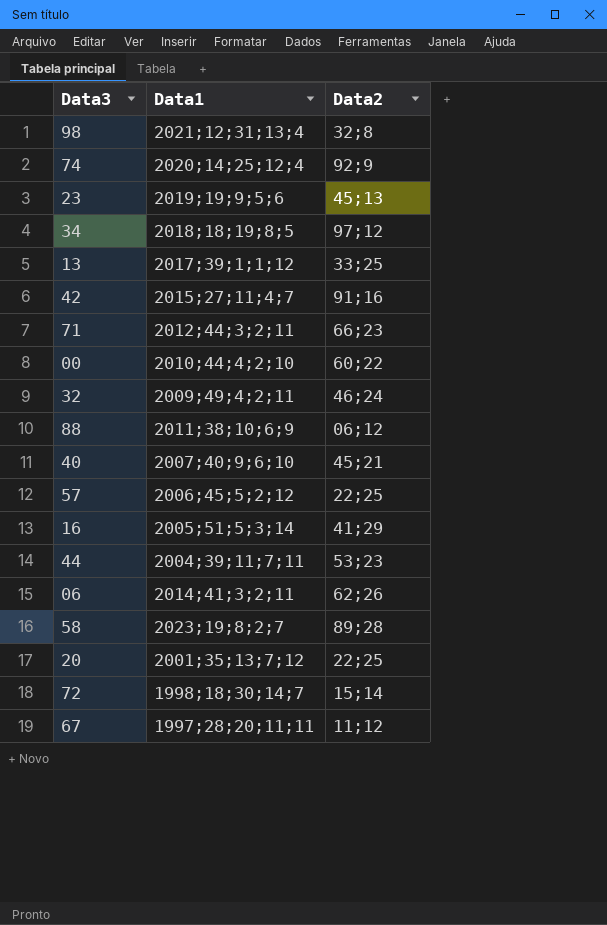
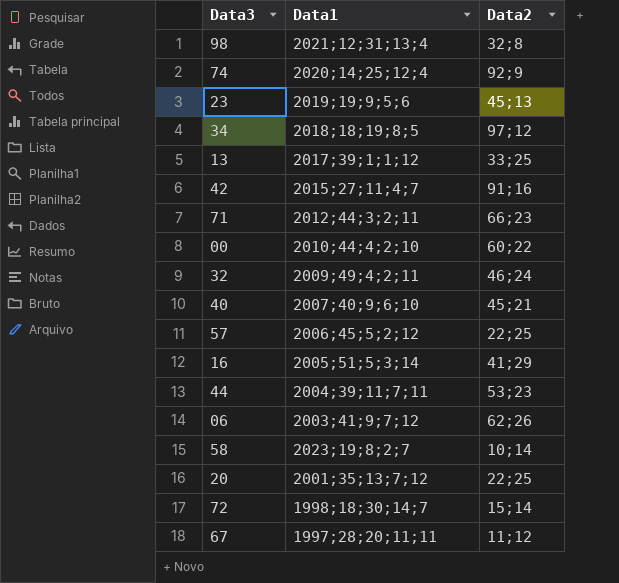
row 88: 2011;38;10;6;9 | 06;12 -> none
06 | Data1: 2014;41;3;2;11 -> 2003;41;9;7;12
58 | Data2: 89;28 -> 10;14

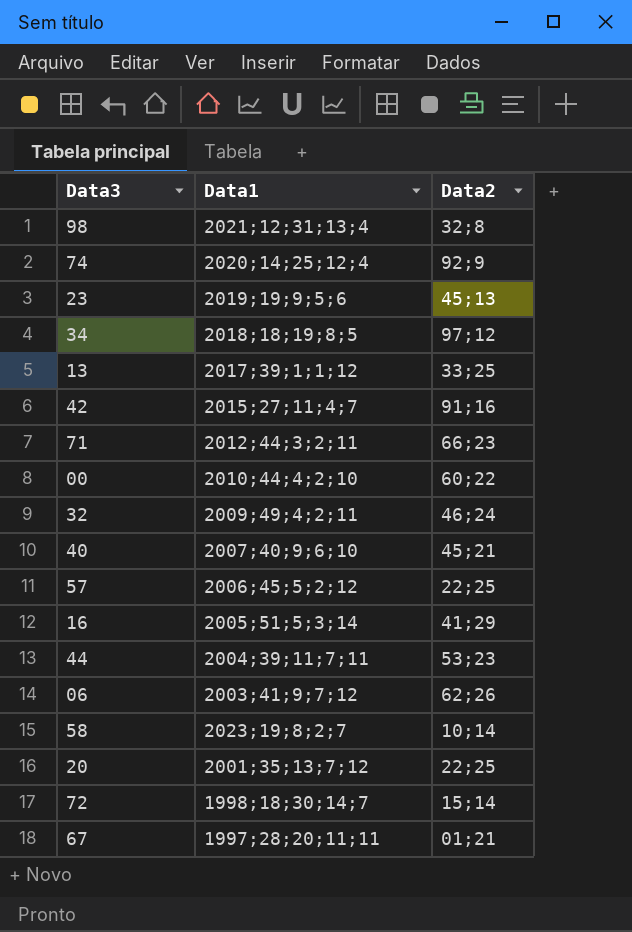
67 | Data2: 11;12 -> 01;21

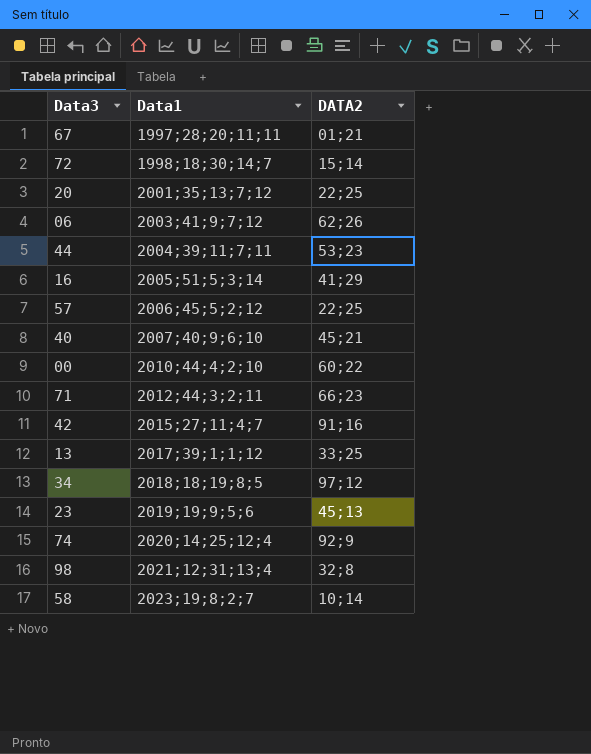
row order: none -> Data1 ascending
column name: Data2 -> DATA2
row 32: 2009;49;4;2;11 | 46;24 -> none

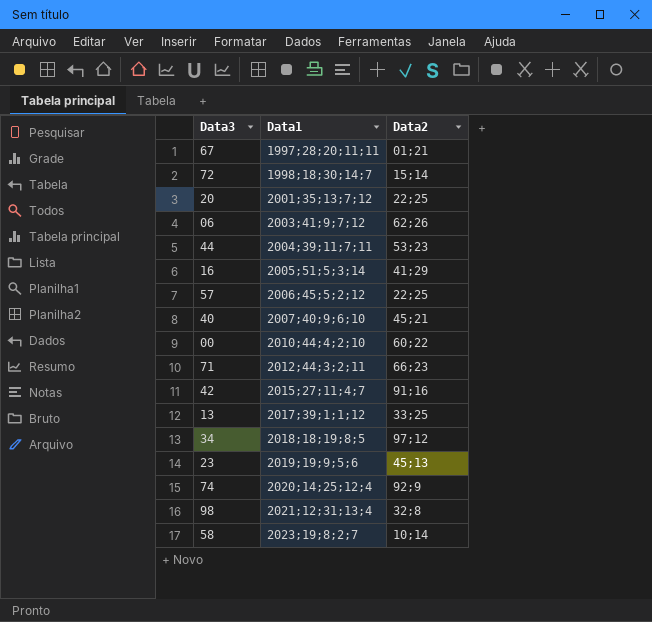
column name: DATA2 -> Data2

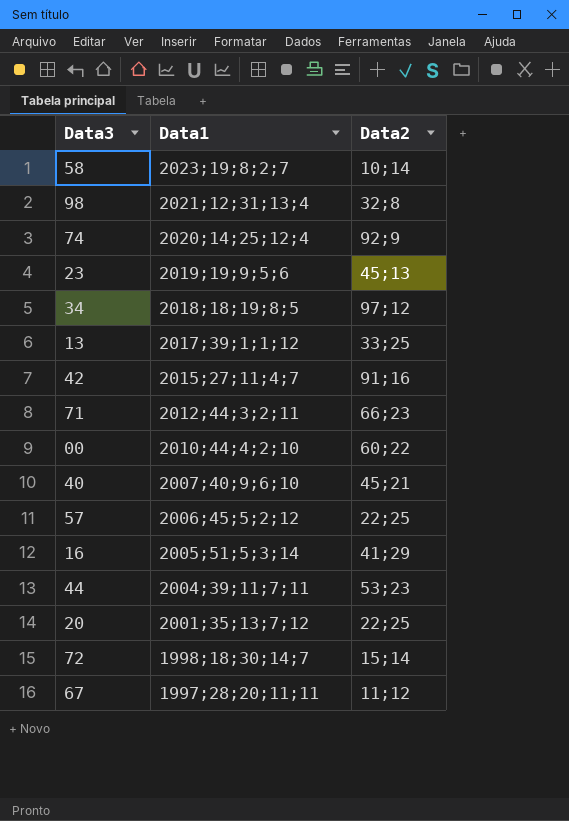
row order: Data1 ascending -> Data1 descending
row 06: 2003;41;9;7;12 | 62;26 -> none
67 | Data2: 01;21 -> 11;12

